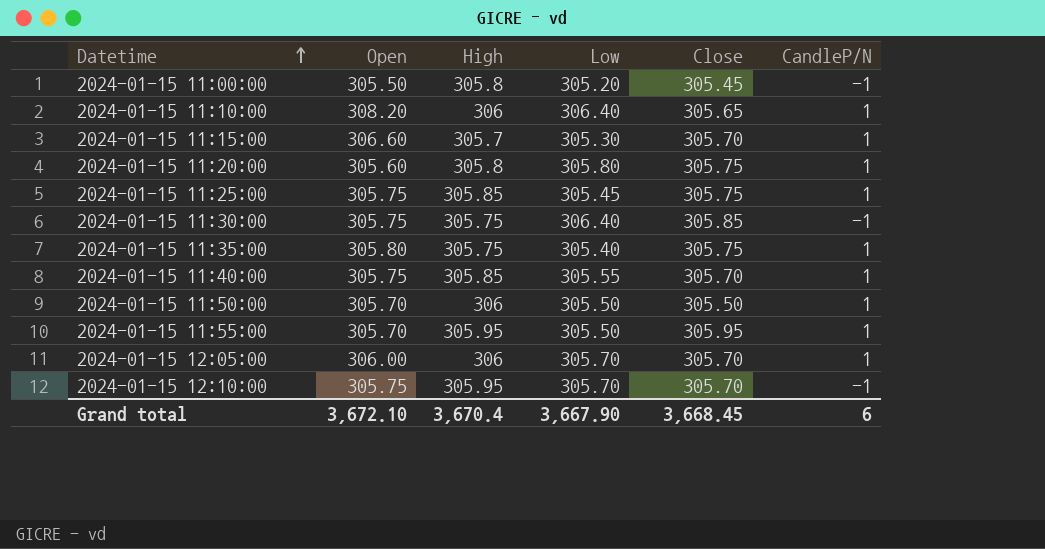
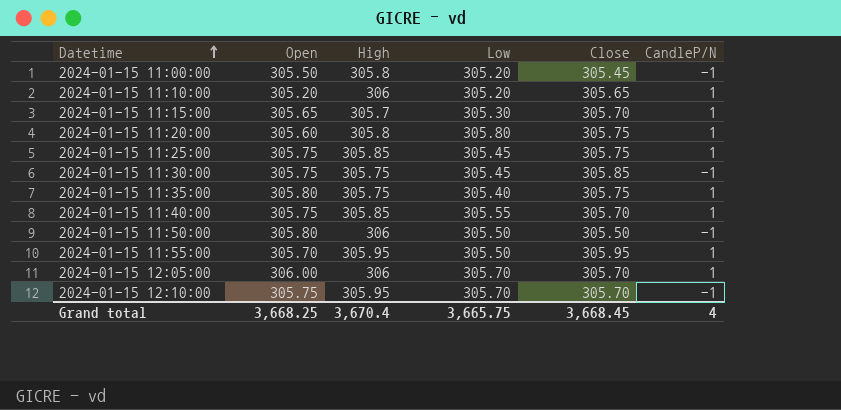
2024-01-15 11:10:00 | Open: 308.20 -> 305.20
2024-01-15 11:10:00 | Low: 306.40 -> 305.20
2024-01-15 11:15:00 | Open: 306.60 -> 305.65
2024-01-15 11:30:00 | Low: 306.40 -> 305.45
2024-01-15 11:50:00 | Open: 305.70 -> 305.80
2024-01-15 11:50:00 | CandleP/N: 1 -> -1
Grand total | Open: 3,672.10 -> 3,668.25
Grand total | Low: 3,667.90 -> 3,665.75
Grand total | CandleP/N: 6 -> 4

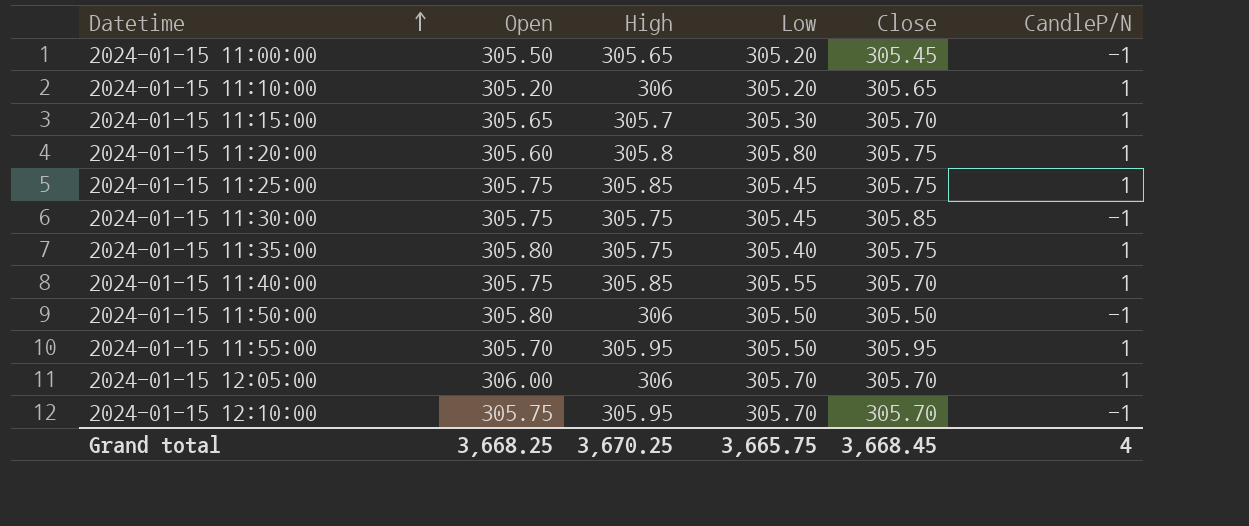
2024-01-15 11:00:00 | High: 305.8 -> 305.65
Grand total | High: 3,670.4 -> 3,670.25

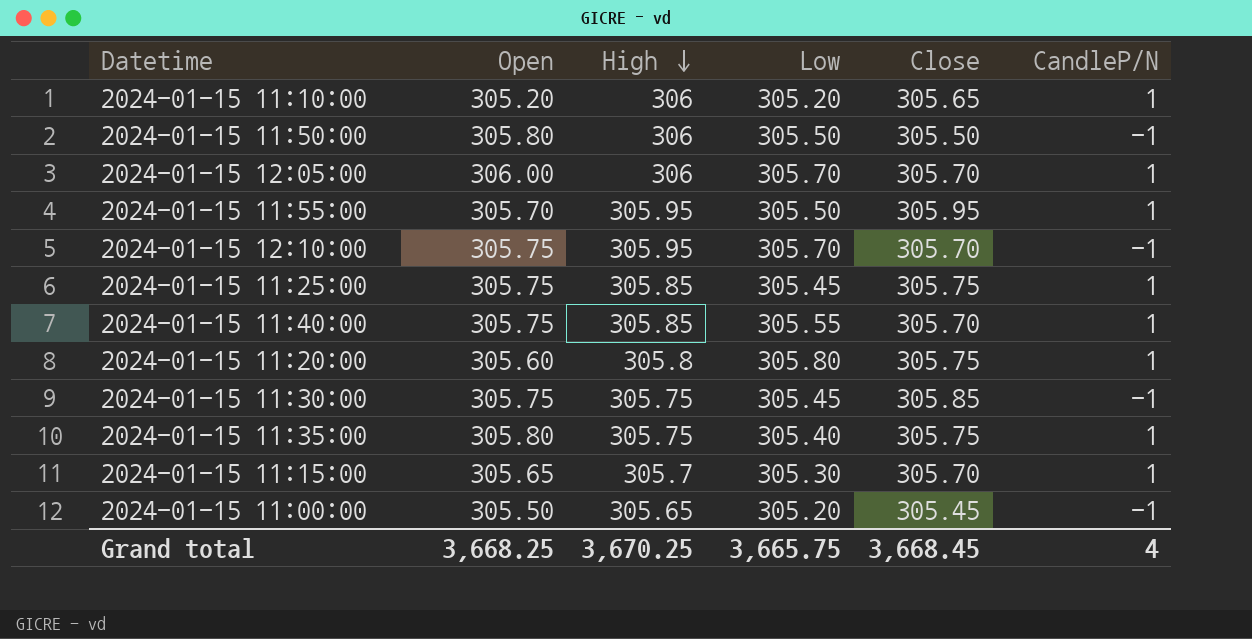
row order: Datetime ascending -> High descending

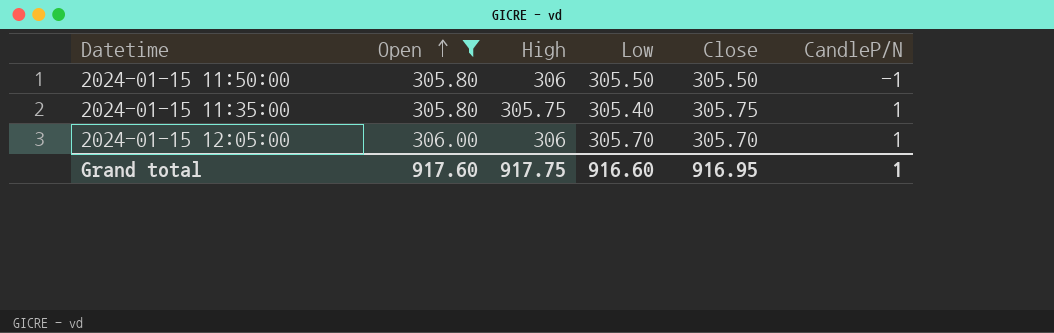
filter: none -> Open >= 305.80
row order: High descending -> Open ascending
Grand total | Open: 3,668.25 -> 917.60
Grand total | High: 3,670.25 -> 917.75
Grand total | Low: 3,665.75 -> 916.60
Grand total | Close: 3,668.45 -> 916.95
Grand total | CandleP/N: 4 -> 1

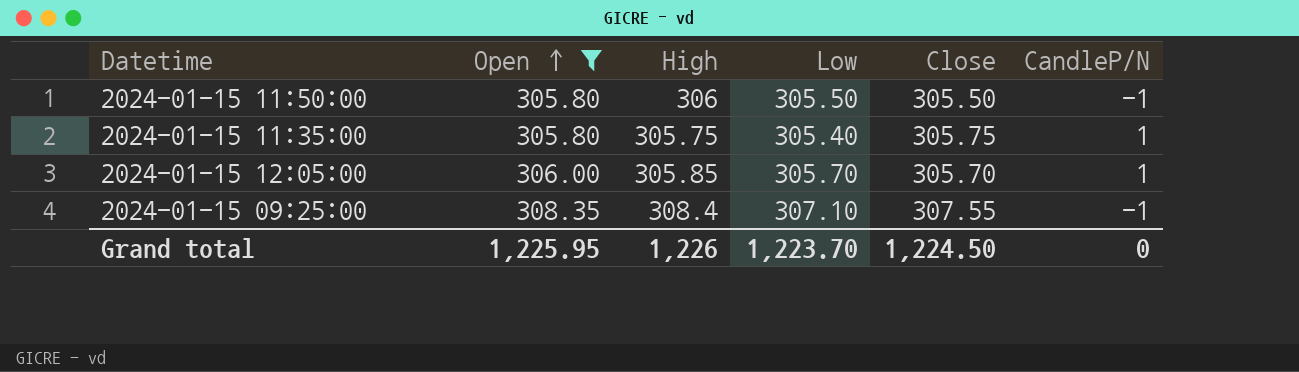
2024-01-15 12:05:00 | High: 306 -> 305.85
row 2024-01-15 09:25:00: none -> 308.35 | 308.4 | 307.10 | 307.55 | -1
Grand total | Open: 917.60 -> 1,225.95
Grand total | High: 917.75 -> 1,226
Grand total | Low: 916.60 -> 1,223.70
Grand total | Close: 916.95 -> 1,224.50
Grand total | CandleP/N: 1 -> 0

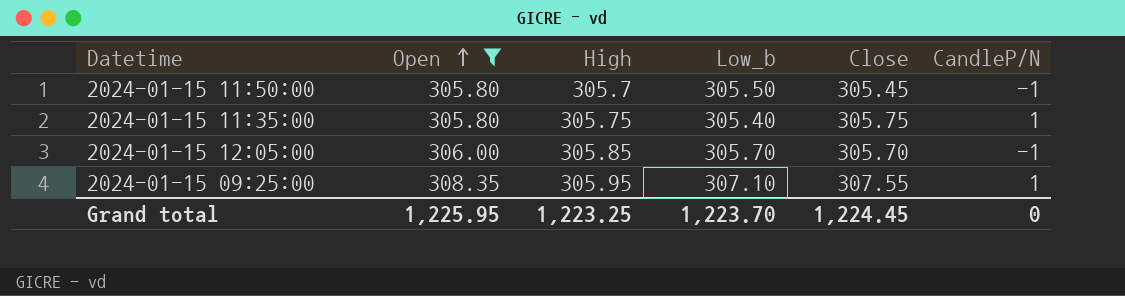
column name: Low -> Low_b
2024-01-15 11:50:00 | High: 306 -> 305.7
2024-01-15 11:50:00 | Close: 305.50 -> 305.45
2024-01-15 12:05:00 | CandleP/N: 1 -> -1
2024-01-15 09:25:00 | High: 308.4 -> 305.95
2024-01-15 09:25:00 | CandleP/N: -1 -> 1
Grand total | High: 1,226 -> 1,223.25
Grand total | Close: 1,224.50 -> 1,224.45

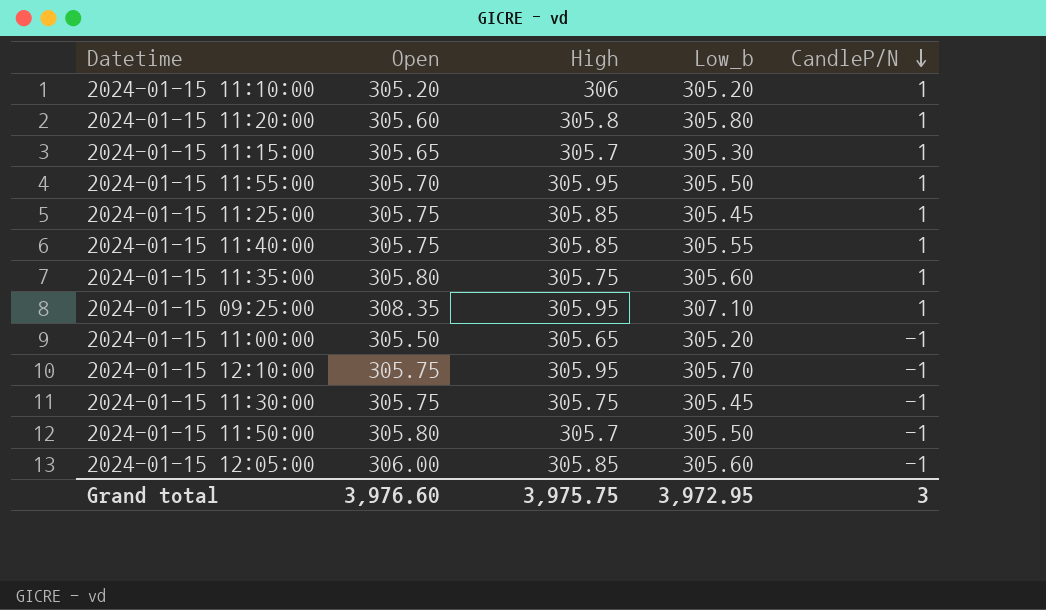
filter: Open >= 305.80 -> none
row order: Open ascending -> CandleP/N descending
column Close | position: 5 -> none
2024-01-15 11:35:00 | Low_b: 305.40 -> 305.60
2024-01-15 12:05:00 | Low_b: 305.70 -> 305.60
Grand total | Open: 1,225.95 -> 3,976.60
Grand total | High: 1,223.25 -> 3,975.75
Grand total | Low_b: 1,223.70 -> 3,972.95
Grand total | CandleP/N: 0 -> 3

